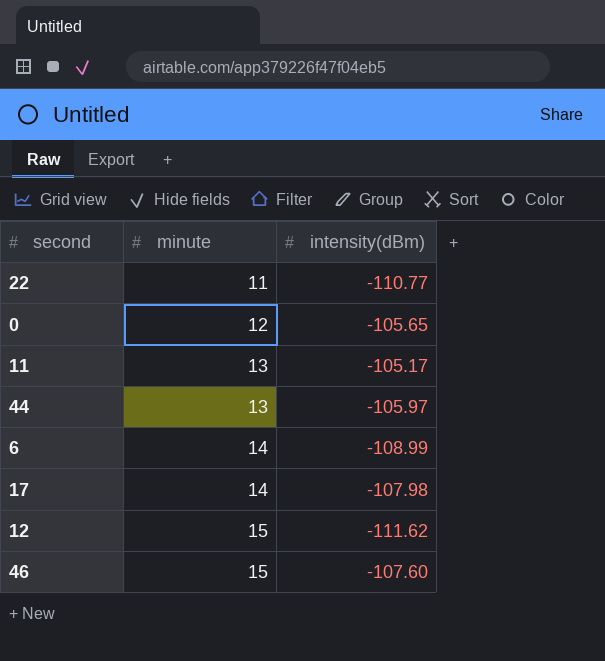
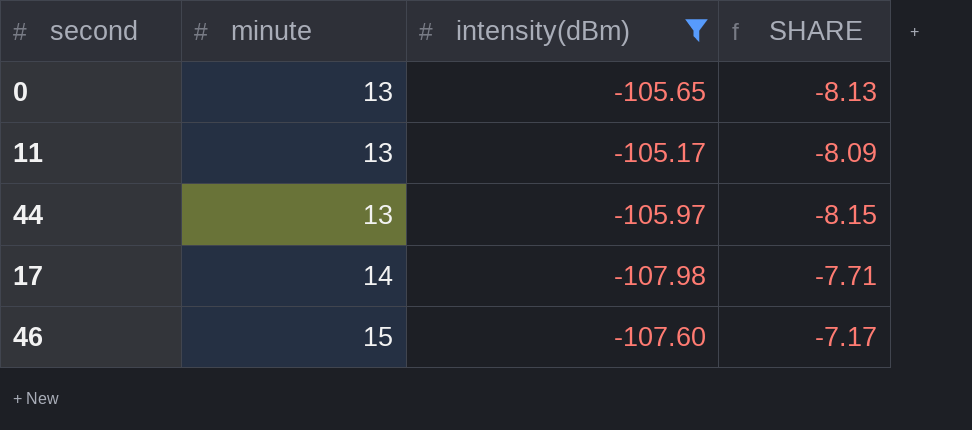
filter: none -> intensity(dBm) >= -107.98
column SHARE | formula: none -> [intensity(dBm)] / [minute]
0 | minute: 12 -> 13

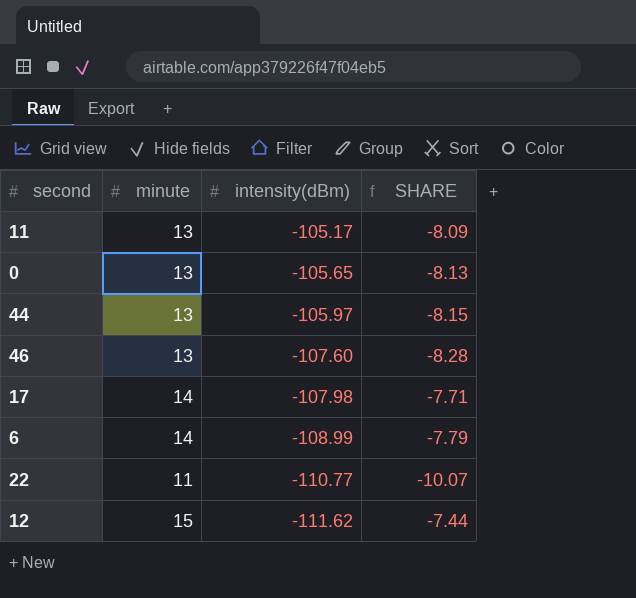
filter: intensity(dBm) >= -107.98 -> none
row order: minute ascending -> intensity(dBm) descending
46 | minute: 15 -> 13
46 | SHARE: -7.17 -> -8.28

